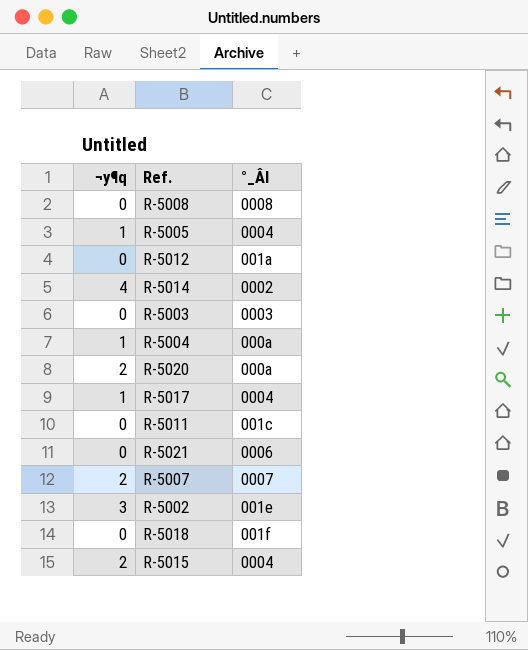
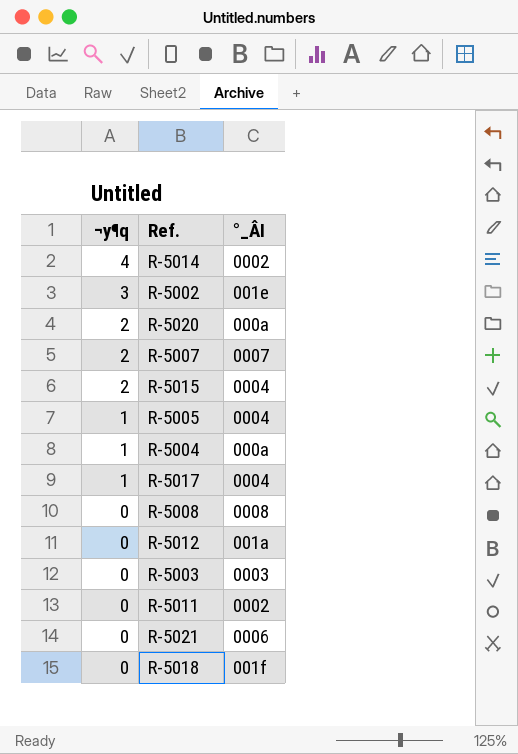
row order: none -> ¬y¶q descending
R-5011 | °_ÂI: 001c -> 0002

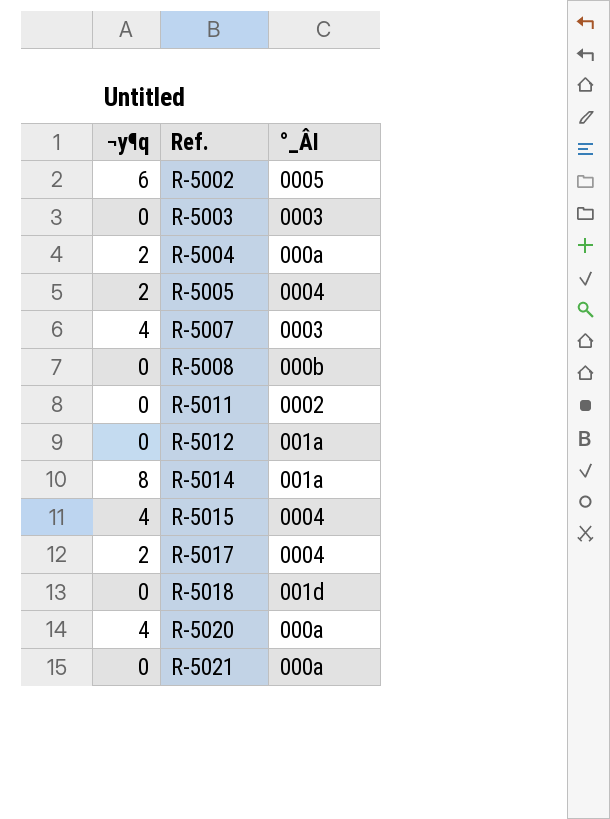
row order: ¬y¶q descending -> Ref. ascending
R-5002 | ¬y¶q: 3 -> 6
R-5002 | °_ÂI: 001e -> 0005
R-5004 | ¬y¶q: 1 -> 2
R-5005 | ¬y¶q: 1 -> 2
R-5007 | ¬y¶q: 2 -> 4
R-5007 | °_ÂI: 0007 -> 0003
R-5008 | °_ÂI: 0008 -> 000b
R-5014 | ¬y¶q: 4 -> 8
R-5014 | °_ÂI: 0002 -> 001a
R-5015 | ¬y¶q: 2 -> 4
R-5017 | ¬y¶q: 1 -> 2
R-5018 | °_ÂI: 001f -> 001d
R-5020 | ¬y¶q: 2 -> 4
R-5021 | °_ÂI: 0006 -> 000a

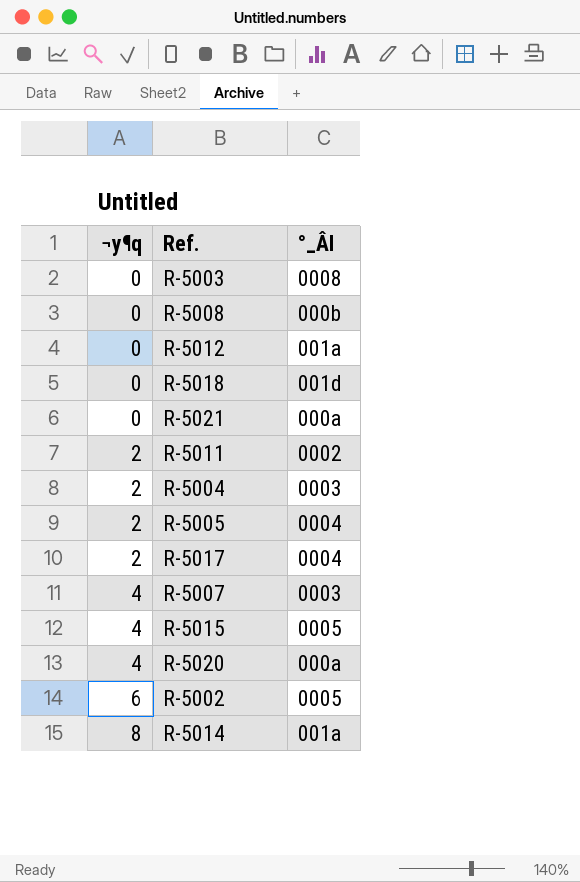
row order: Ref. ascending -> ¬y¶q ascending
R-5003 | °_ÂI: 0003 -> 0008
R-5011 | ¬y¶q: 0 -> 2
R-5004 | °_ÂI: 000a -> 0003
R-5015 | °_ÂI: 0004 -> 0005

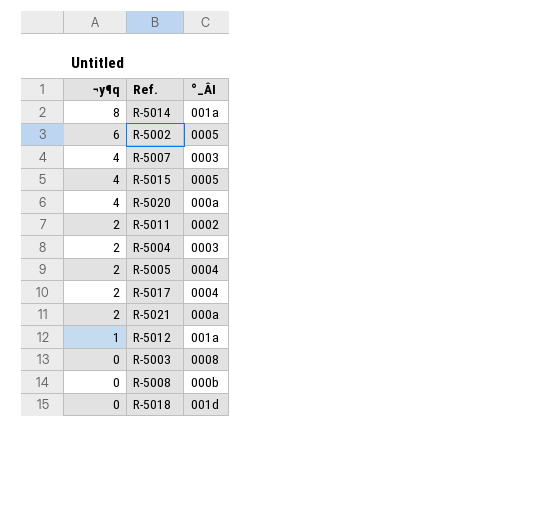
row order: ¬y¶q ascending -> ¬y¶q descending
R-5021 | ¬y¶q: 0 -> 2
R-5012 | ¬y¶q: 0 -> 1

